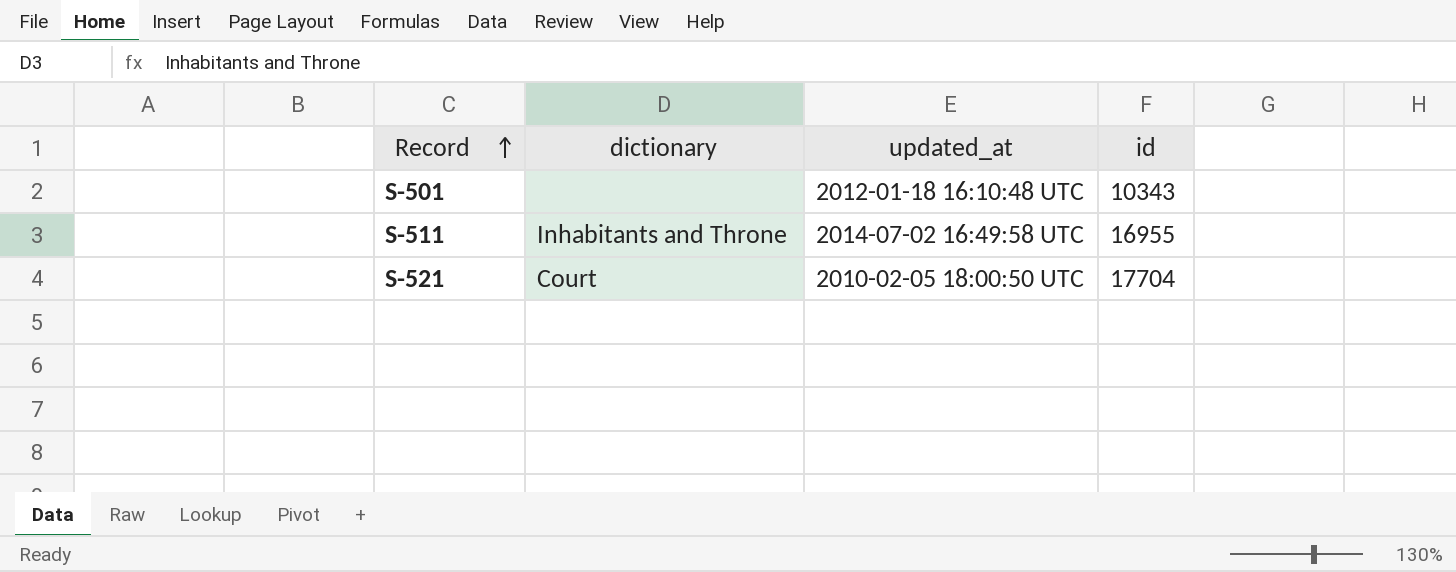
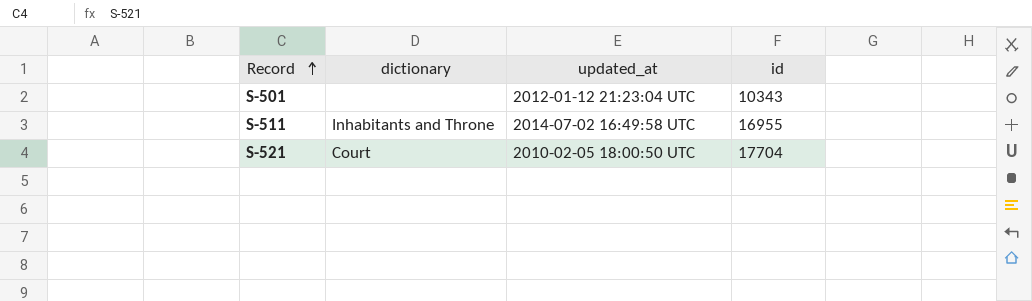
S-501 | updated_at: 2012-01-18 16:10:48 UTC -> 2012-01-12 21:23:04 UTC

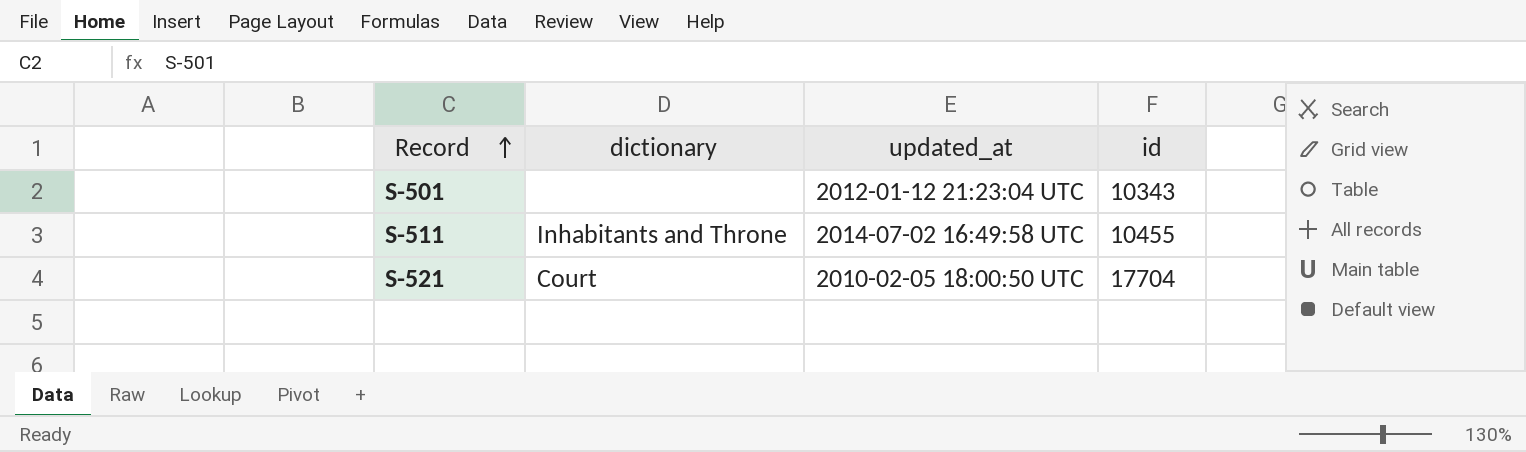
S-511 | id: 16955 -> 10455

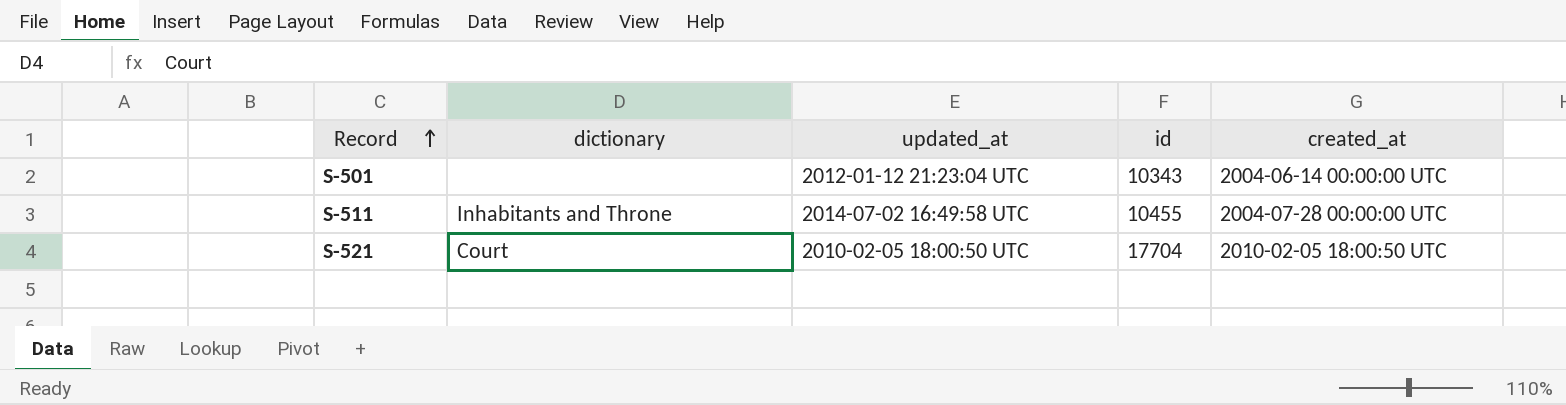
column created_at | position: none -> 5

